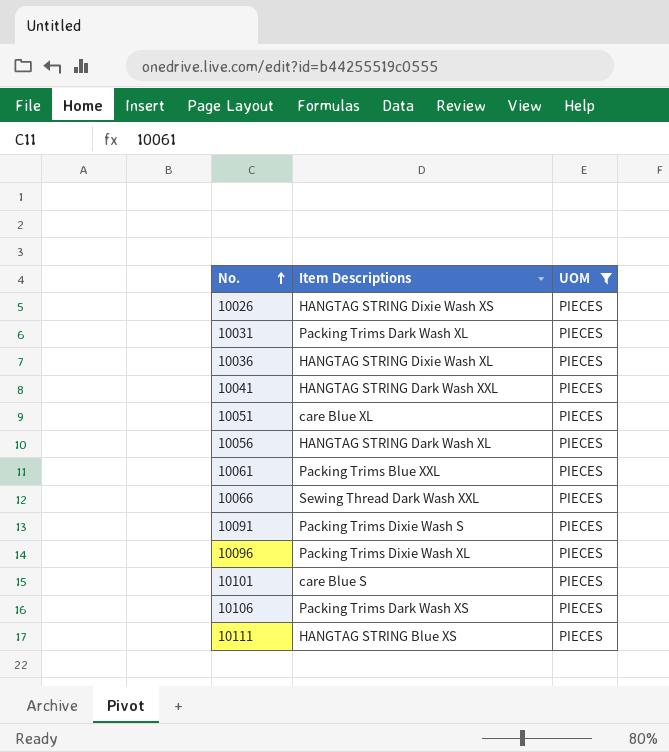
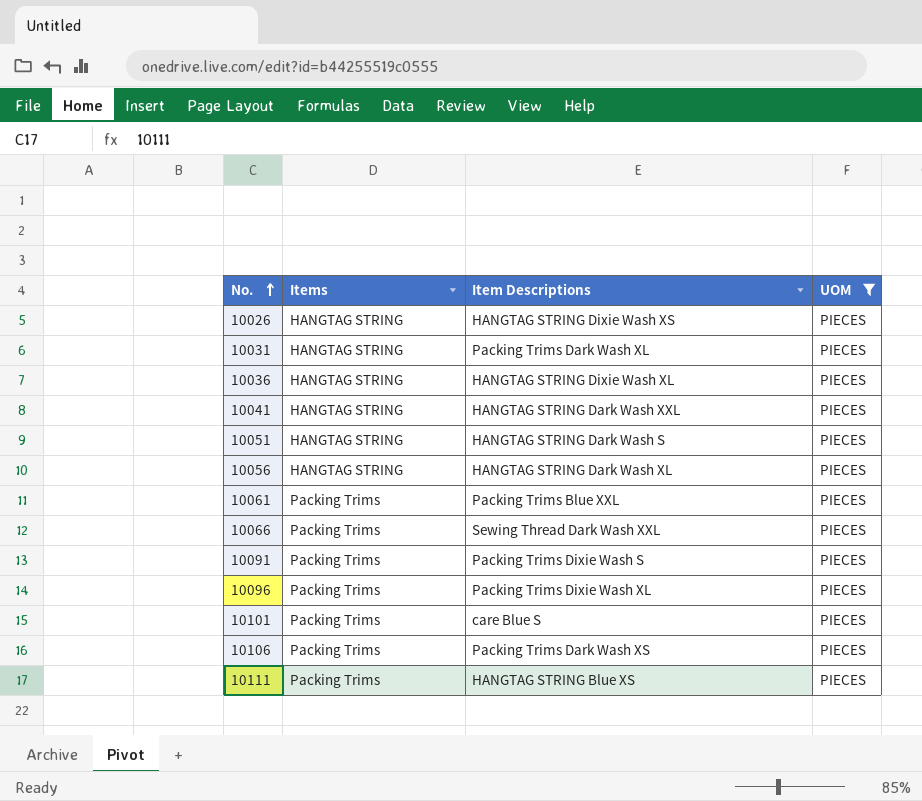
column Items | position: none -> 2
10051 | Item Descriptions: care Blue XL -> HANGTAG STRING Dark Wash S

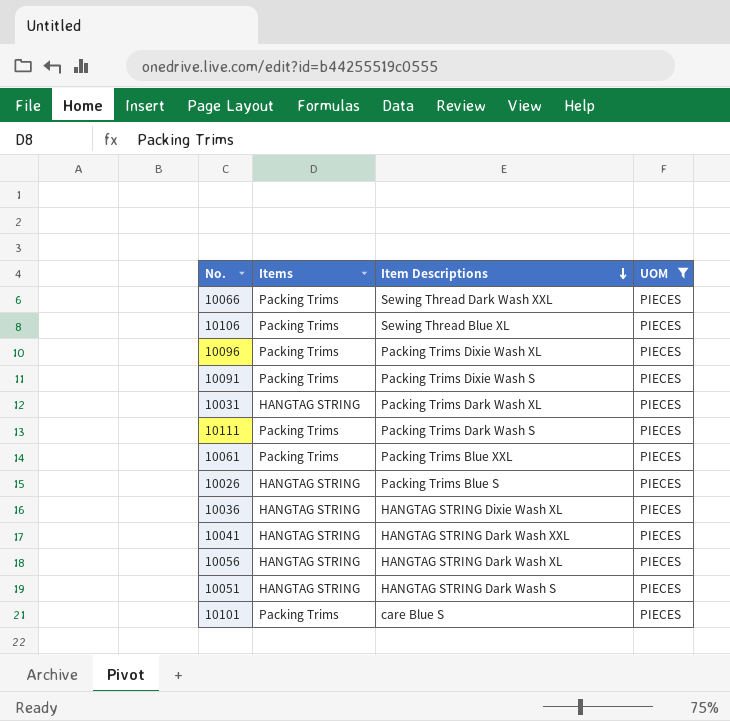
row order: No. ascending -> Item Descriptions descending
10106 | Item Descriptions: Packing Trims Dark Wash XS -> Sewing Thread Blue XL
10111 | Item Descriptions: HANGTAG STRING Blue XS -> Packing Trims Dark Wash S
10026 | Item Descriptions: HANGTAG STRING Dixie Wash XS -> Packing Trims Blue S

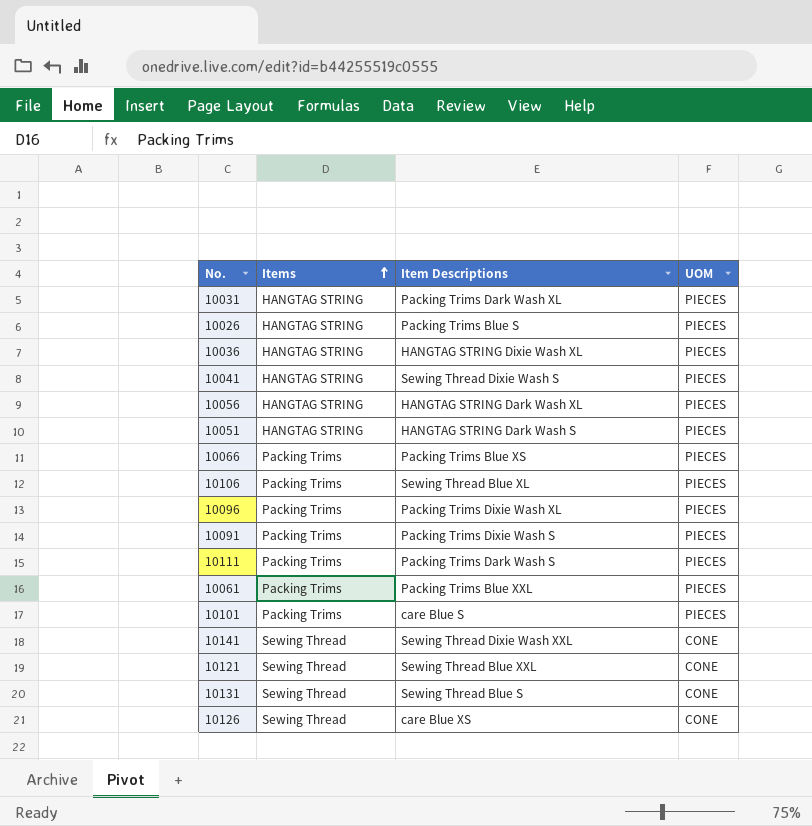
filter: UOM = PIECES -> none
row order: Item Descriptions descending -> Items ascending
10041 | Item Descriptions: HANGTAG STRING Dark Wash XXL -> Sewing Thread Dixie Wash S
10066 | Item Descriptions: Sewing Thread Dark Wash XXL -> Packing Trims Blue XS

